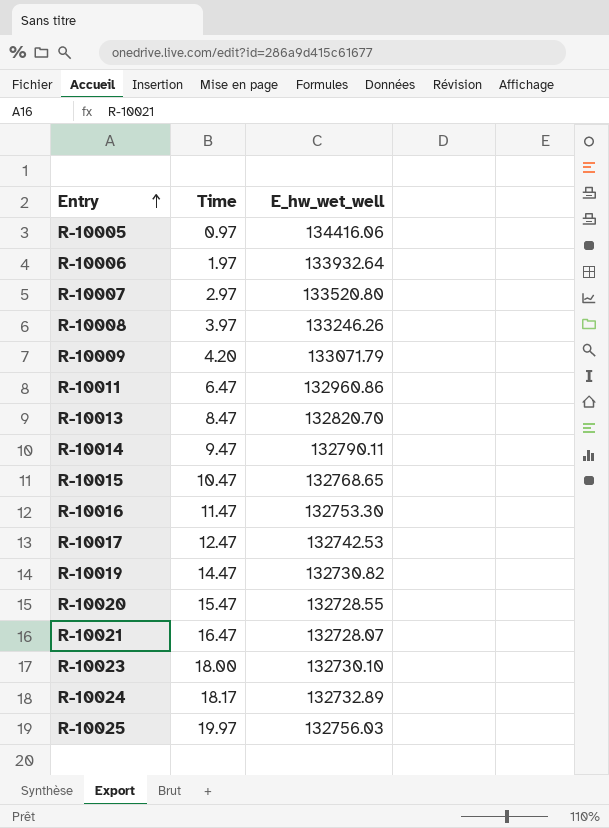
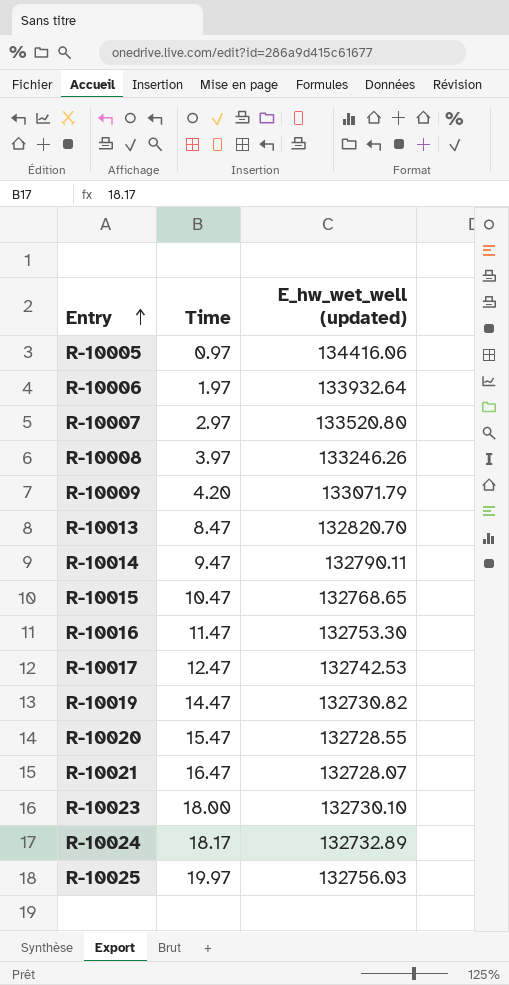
column name: E_hw_wet_well -> E_hw_wet_well (updated)
row R-10011: 6.47 | 132960.86 -> none

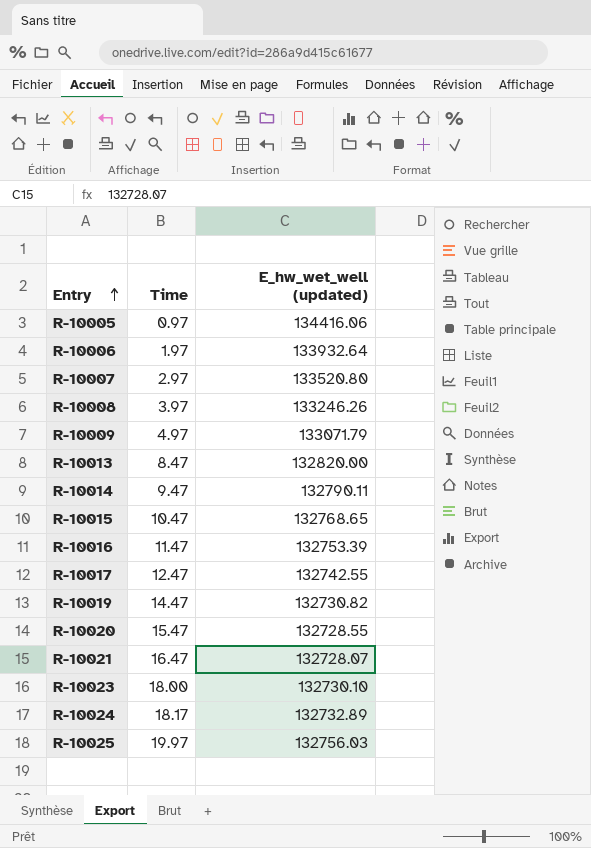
R-10009 | Time: 4.20 -> 4.97
R-10013 | E_hw_wet_well (updated): 132820.70 -> 132820.00
R-10016 | E_hw_wet_well (updated): 132753.30 -> 132753.39
R-10017 | E_hw_wet_well (updated): 132742.53 -> 132742.55

